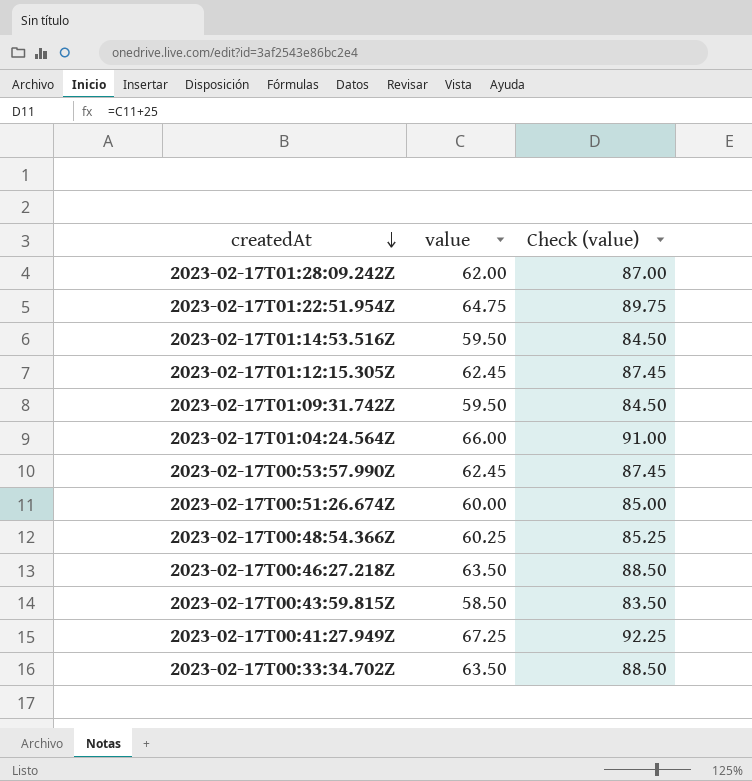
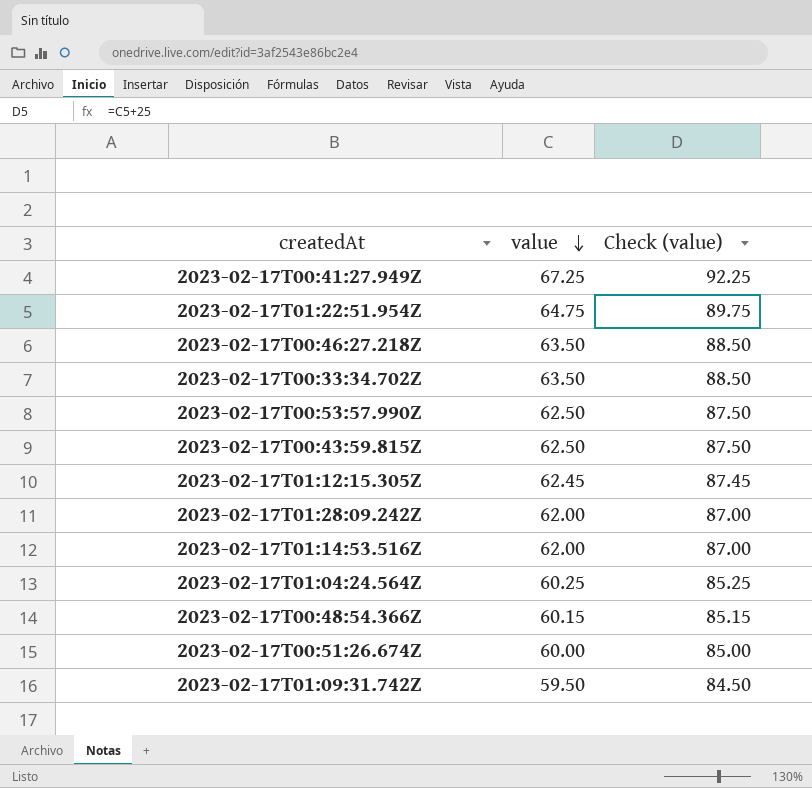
row order: createdAt descending -> value descending
2023-02-17T00:53:57.990Z | value: 62.45 -> 62.50
2023-02-17T00:53:57.990Z | Check (value): 87.45 -> 87.50
2023-02-17T00:43:59.815Z | value: 58.50 -> 62.50
2023-02-17T00:43:59.815Z | Check (value): 83.50 -> 87.50
2023-02-17T01:14:53.516Z | value: 59.50 -> 62.00
2023-02-17T01:14:53.516Z | Check (value): 84.50 -> 87.00
2023-02-17T01:04:24.564Z | value: 66.00 -> 60.25
2023-02-17T01:04:24.564Z | Check (value): 91.00 -> 85.25
2023-02-17T00:48:54.366Z | value: 60.25 -> 60.15
2023-02-17T00:48:54.366Z | Check (value): 85.25 -> 85.15

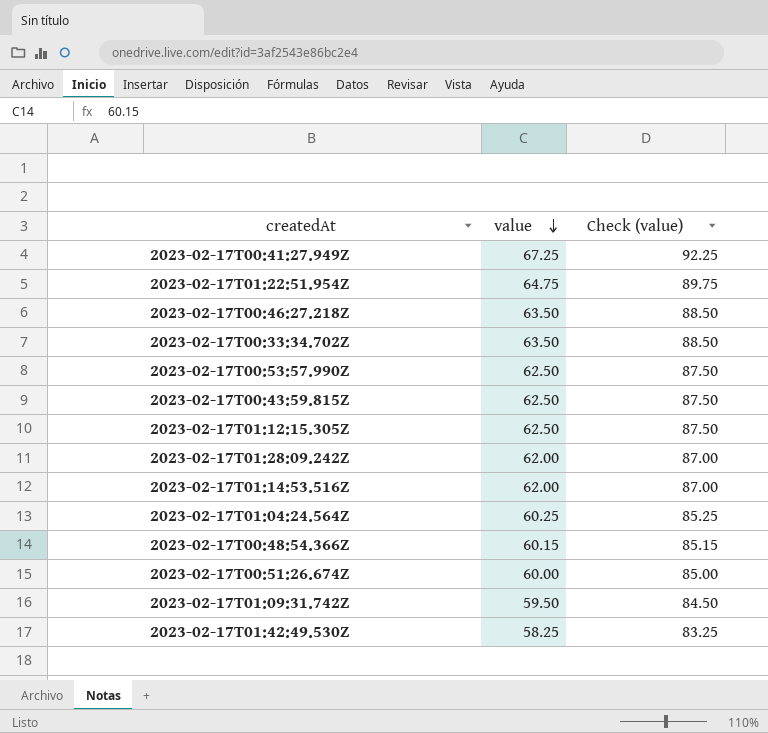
2023-02-17T01:12:15.305Z | value: 62.45 -> 62.50
2023-02-17T01:12:15.305Z | Check (value): 87.45 -> 87.50
row 2023-02-17T01:42:49.530Z: none -> 58.25 | 83.25

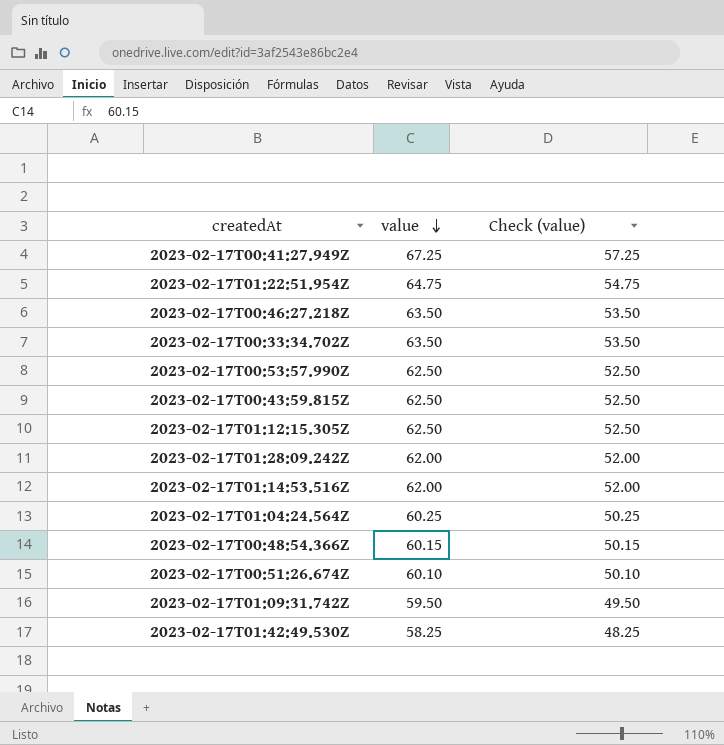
column Check (value) | formula: [value] + 25 -> [value] - 10
2023-02-17T00:51:26.674Z | value: 60.00 -> 60.10

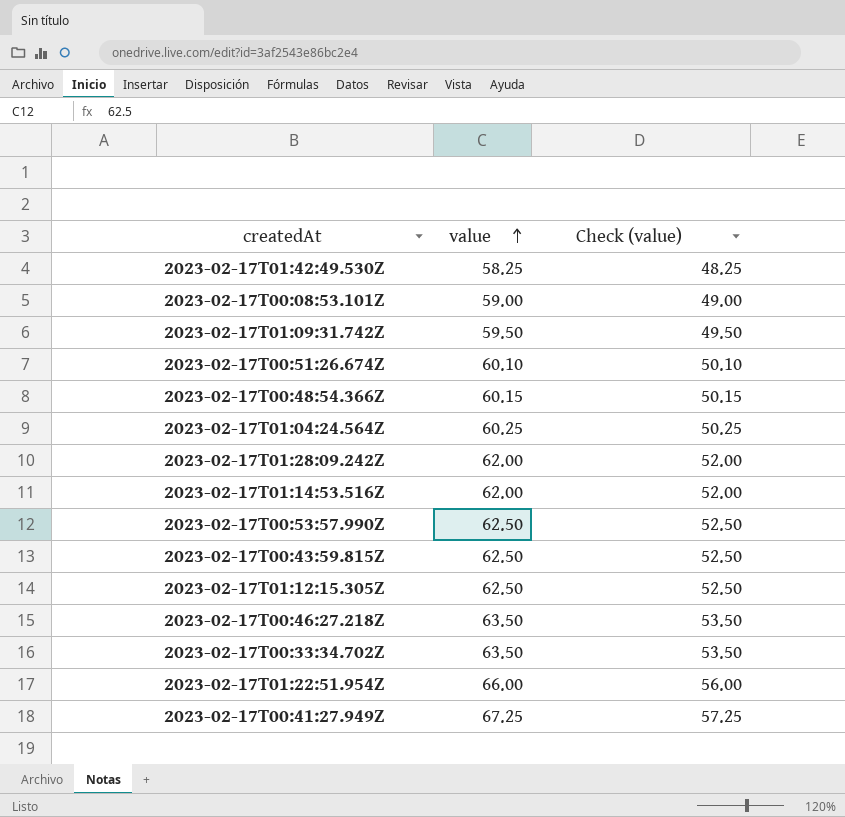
row order: value descending -> value ascending
row 2023-02-17T00:08:53.101Z: none -> 59.00 | 49.00
2023-02-17T01:22:51.954Z | value: 64.75 -> 66.00
2023-02-17T01:22:51.954Z | Check (value): 54.75 -> 56.00

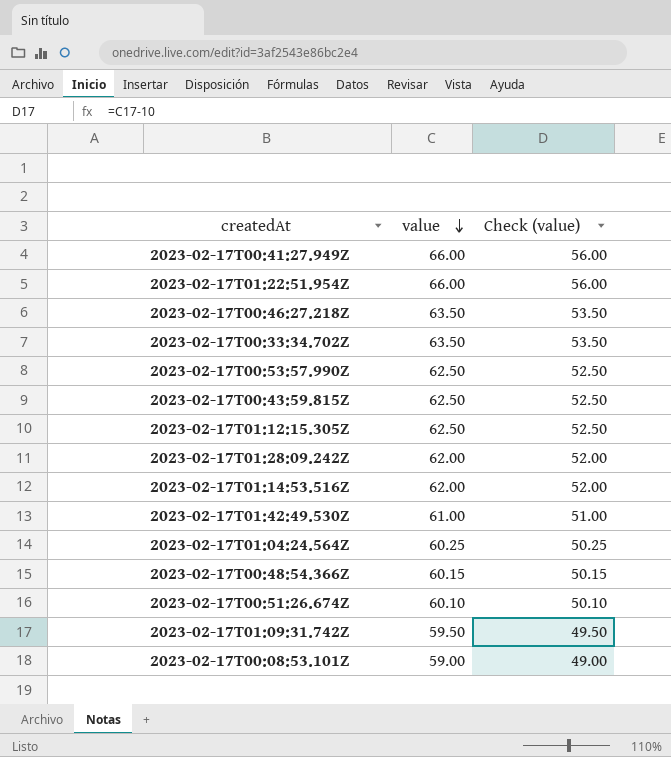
row order: value ascending -> value descending
2023-02-17T00:41:27.949Z | value: 67.25 -> 66.00
2023-02-17T00:41:27.949Z | Check (value): 57.25 -> 56.00
2023-02-17T01:42:49.530Z | value: 58.25 -> 61.00
2023-02-17T01:42:49.530Z | Check (value): 48.25 -> 51.00

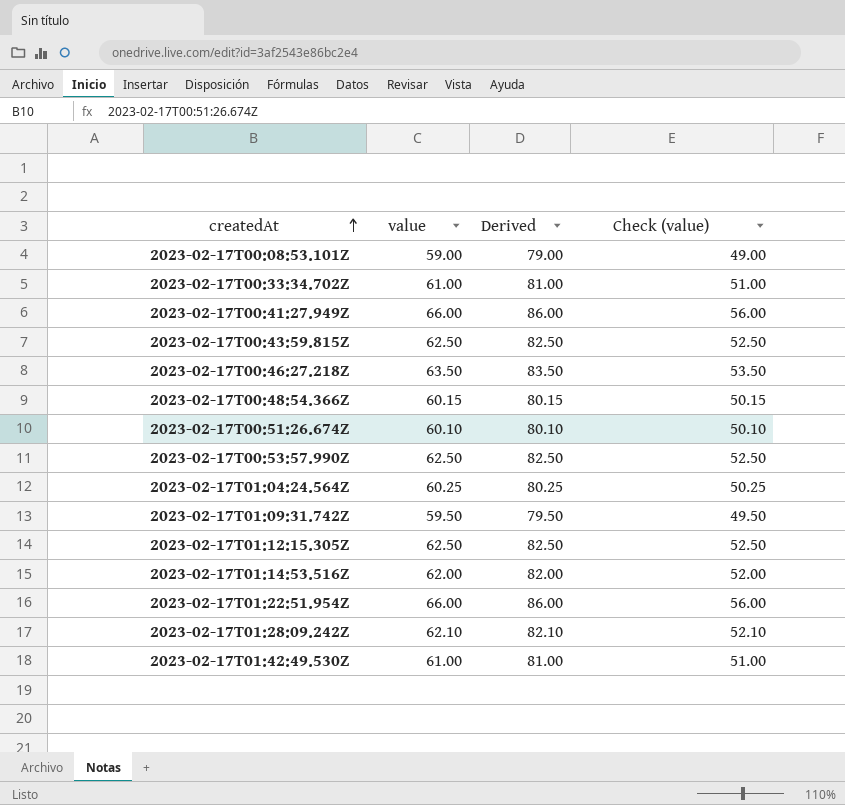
row order: value descending -> createdAt ascending
column Derived | formula: none -> [value] + 20
2023-02-17T00:33:34.702Z | value: 63.50 -> 61.00
2023-02-17T00:33:34.702Z | Check (value): 53.50 -> 51.00
2023-02-17T01:28:09.242Z | value: 62.00 -> 62.10
2023-02-17T01:28:09.242Z | Check (value): 52.00 -> 52.10

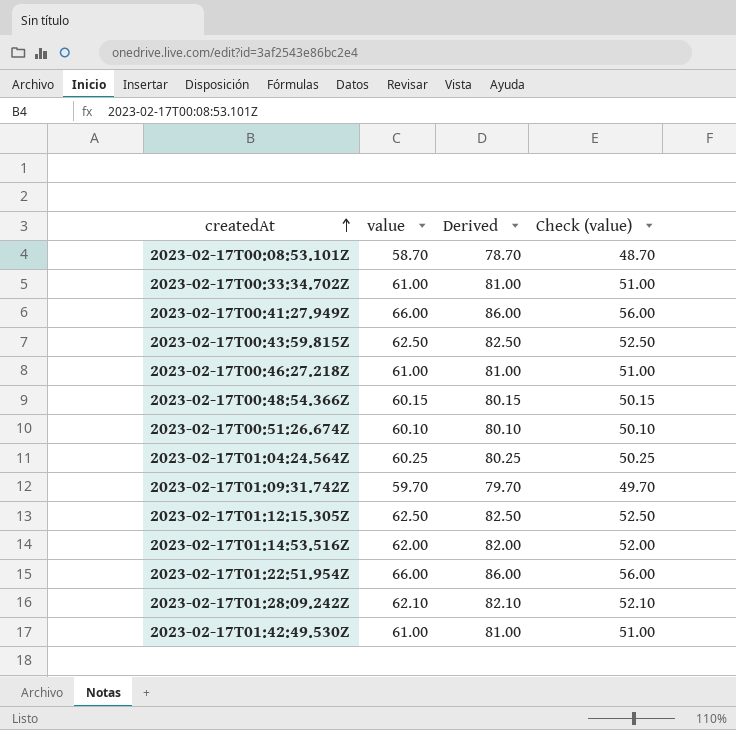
row 2023-02-17T00:53:57.990Z: 62.50 | 82.50 | 52.50 -> none
2023-02-17T00:08:53.101Z | value: 59.00 -> 58.70
2023-02-17T00:08:53.101Z | Derived: 79.00 -> 78.70
2023-02-17T00:08:53.101Z | Check (value): 49.00 -> 48.70
2023-02-17T00:46:27.218Z | value: 63.50 -> 61.00
2023-02-17T00:46:27.218Z | Derived: 83.50 -> 81.00
2023-02-17T00:46:27.218Z | Check (value): 53.50 -> 51.00
2023-02-17T01:09:31.742Z | value: 59.50 -> 59.70
2023-02-17T01:09:31.742Z | Derived: 79.50 -> 79.70
2023-02-17T01:09:31.742Z | Check (value): 49.50 -> 49.70

